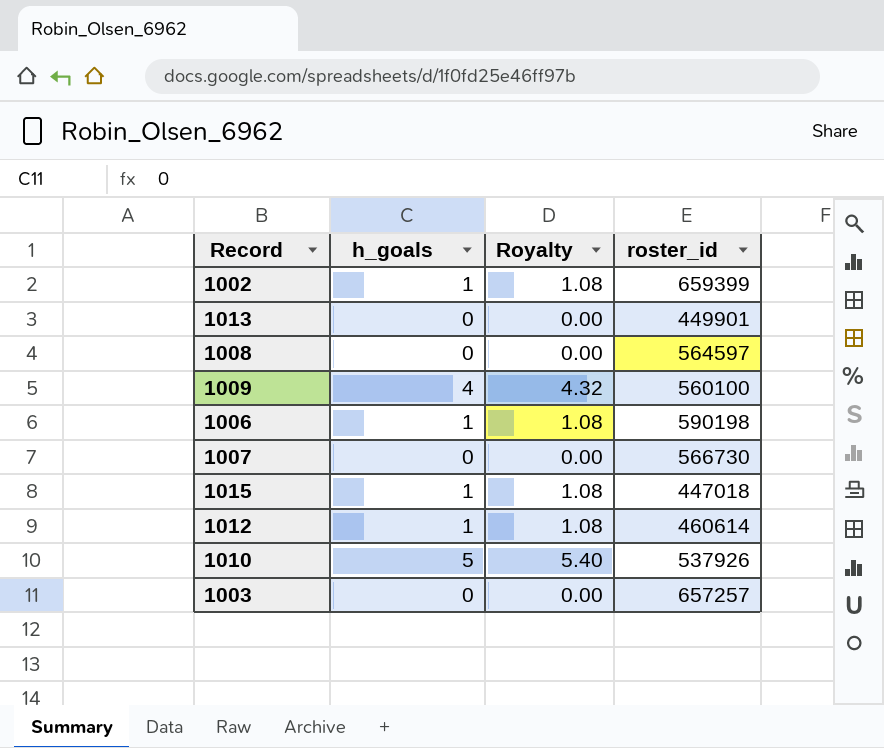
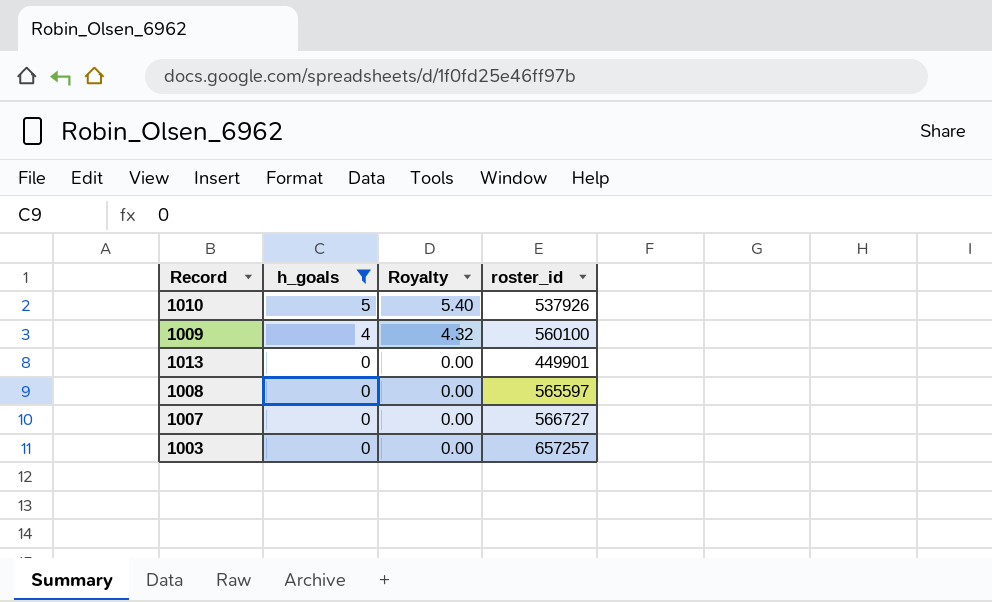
filter: none -> h_goals != 1
row order: none -> h_goals descending
1008 | roster_id: 564597 -> 565597
1007 | roster_id: 566730 -> 566727

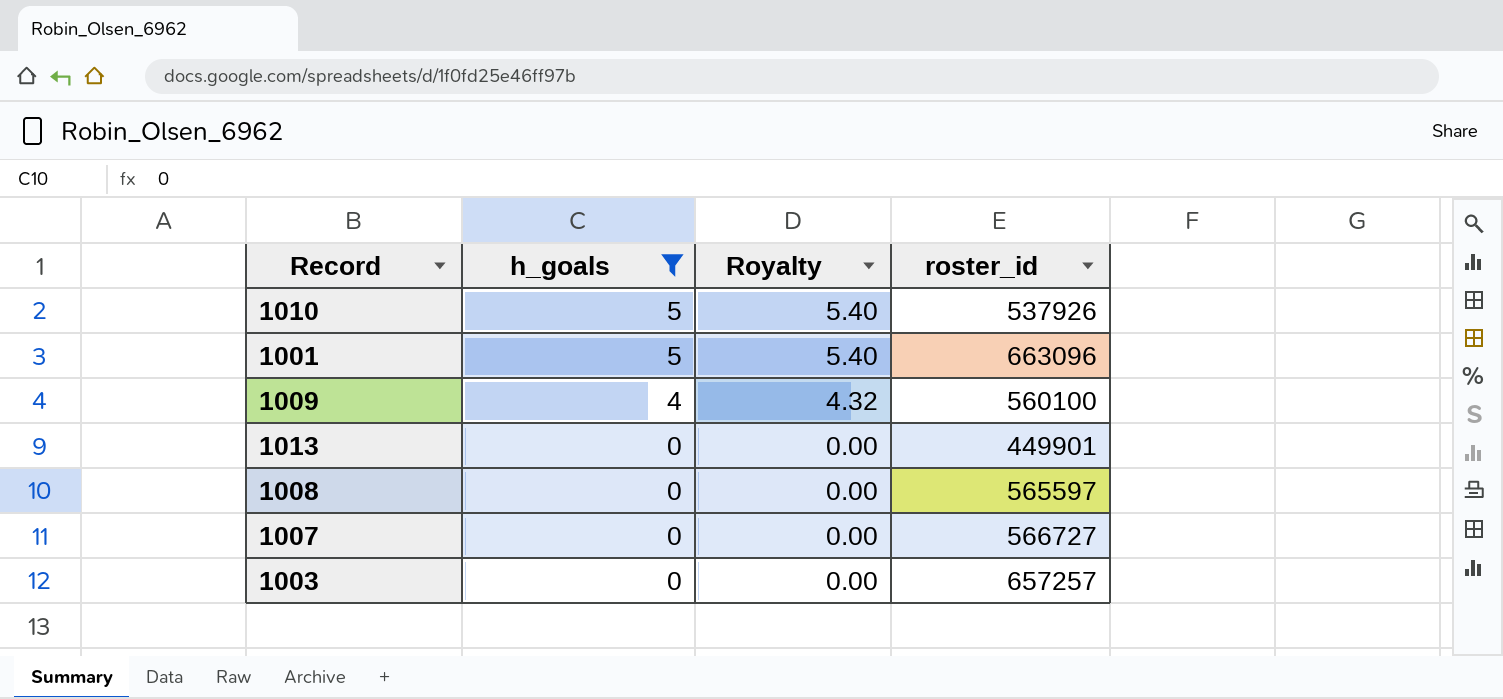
row 1001: none -> 5 | 5.40 | 663096

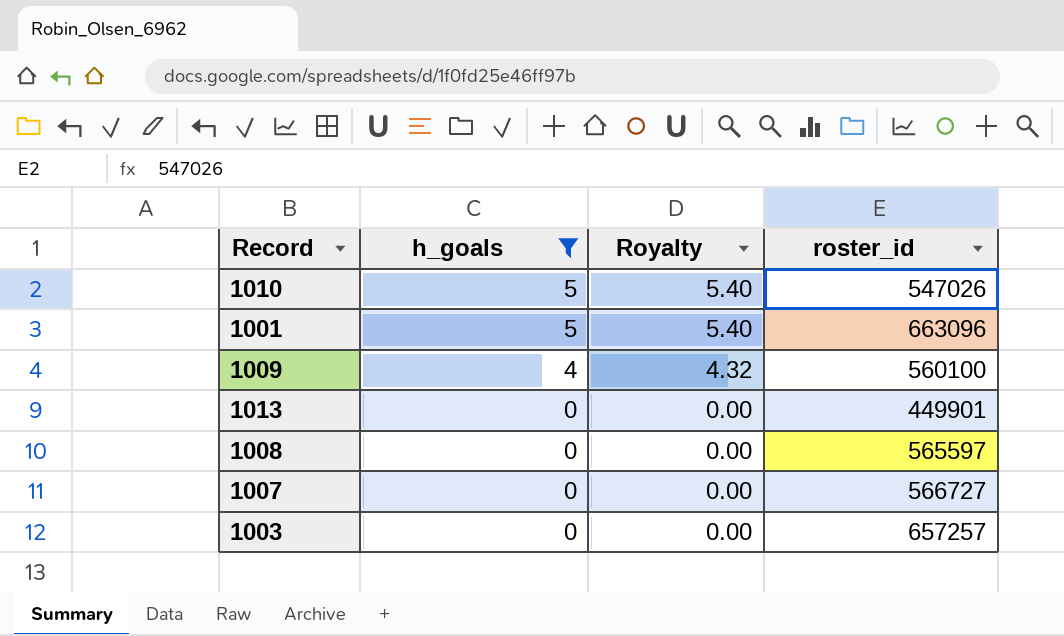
1010 | roster_id: 537926 -> 547026

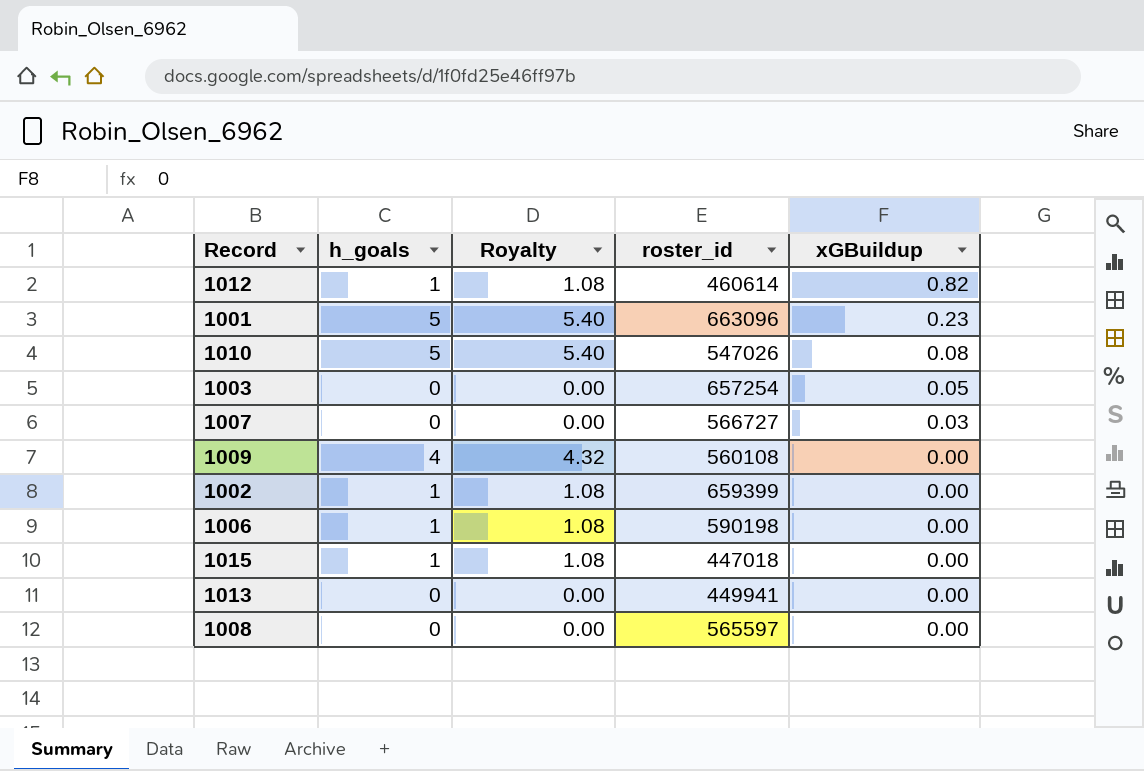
filter: h_goals != 1 -> none
row order: h_goals descending -> xGBuildup descending
column xGBuildup | position: none -> 5
1003 | roster_id: 657257 -> 657254
1009 | roster_id: 560100 -> 560108
1013 | roster_id: 449901 -> 449941

